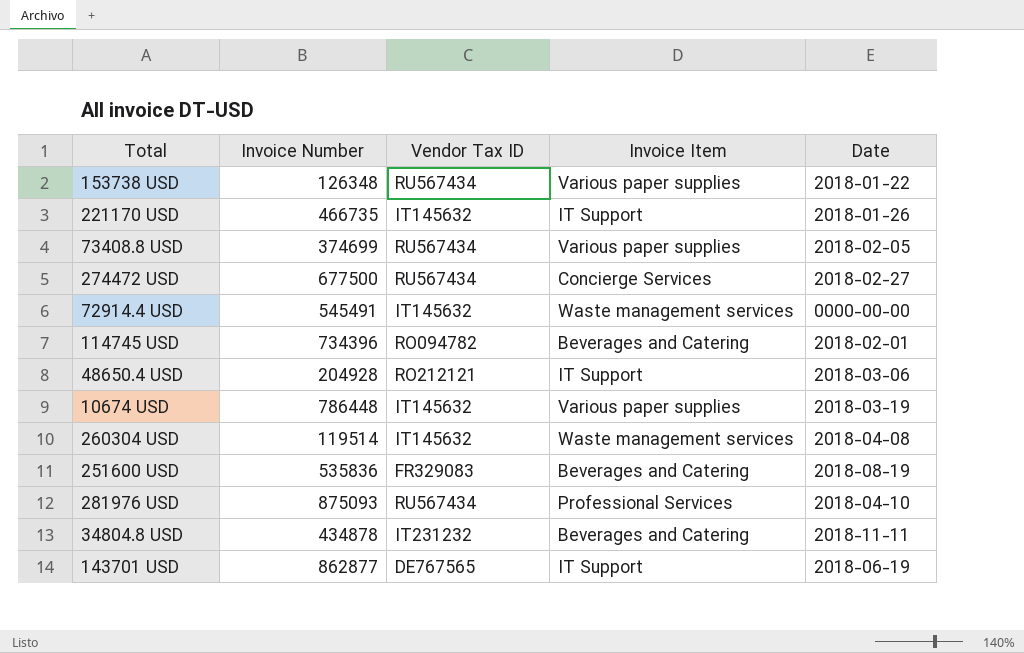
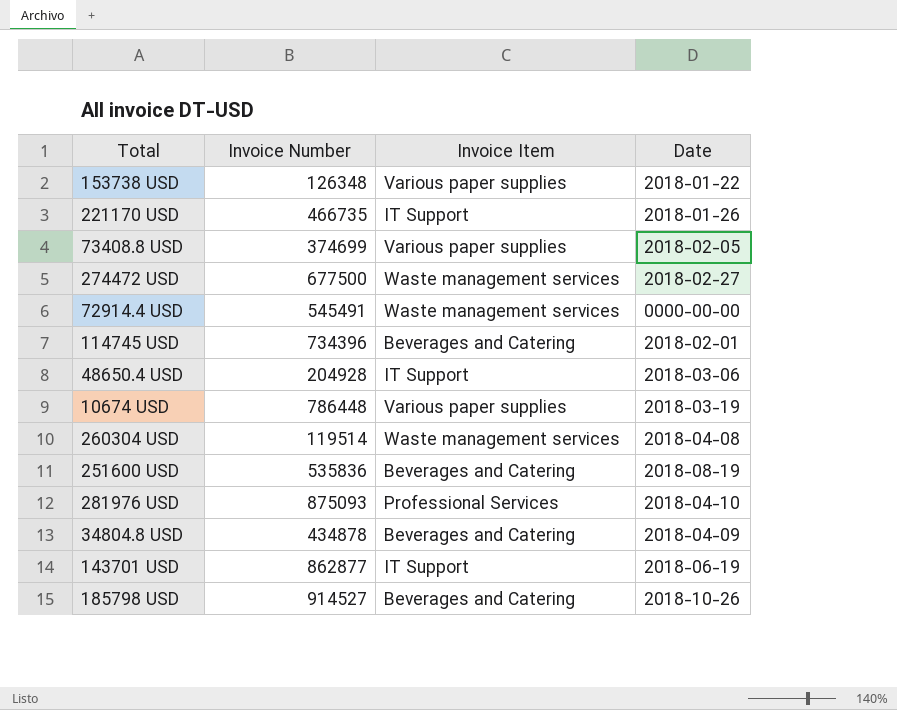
column Vendor Tax ID | position: 3 -> none
274472 USD | Invoice Item: Concierge Services -> Waste management services
34804.8 USD | Date: 2018-11-11 -> 2018-04-09
row 185798 USD: none -> 914527 | Beverages and Catering | 2018-10-26

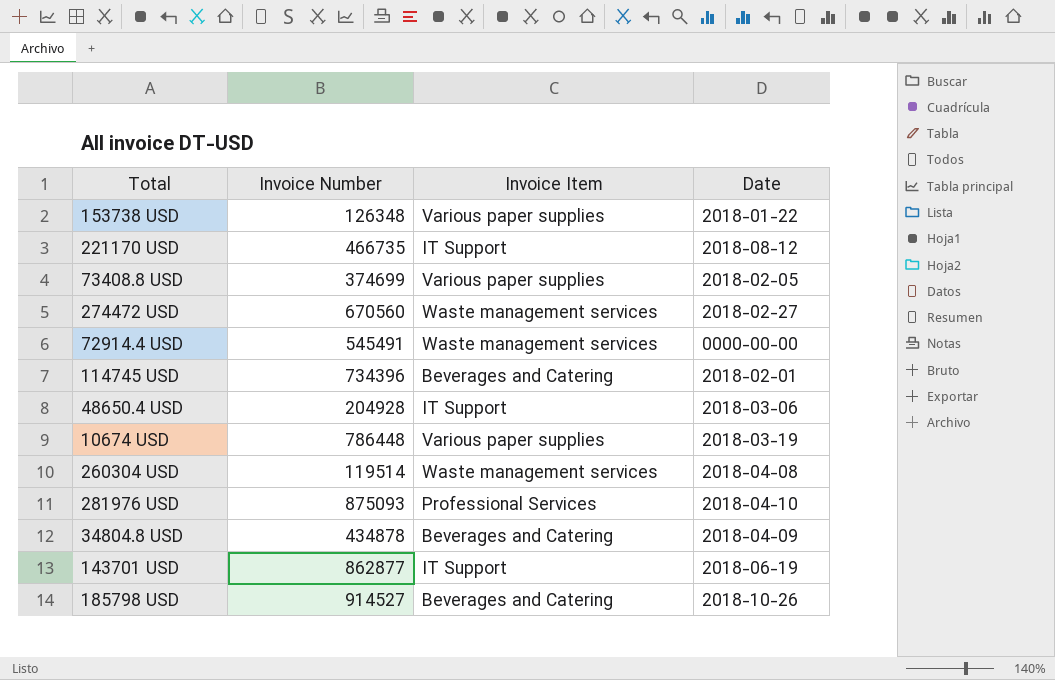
row 251600 USD: 535836 | Beverages and Catering | 2018-08-19 -> none
221170 USD | Date: 2018-01-26 -> 2018-08-12
274472 USD | Invoice Number: 677500 -> 670560

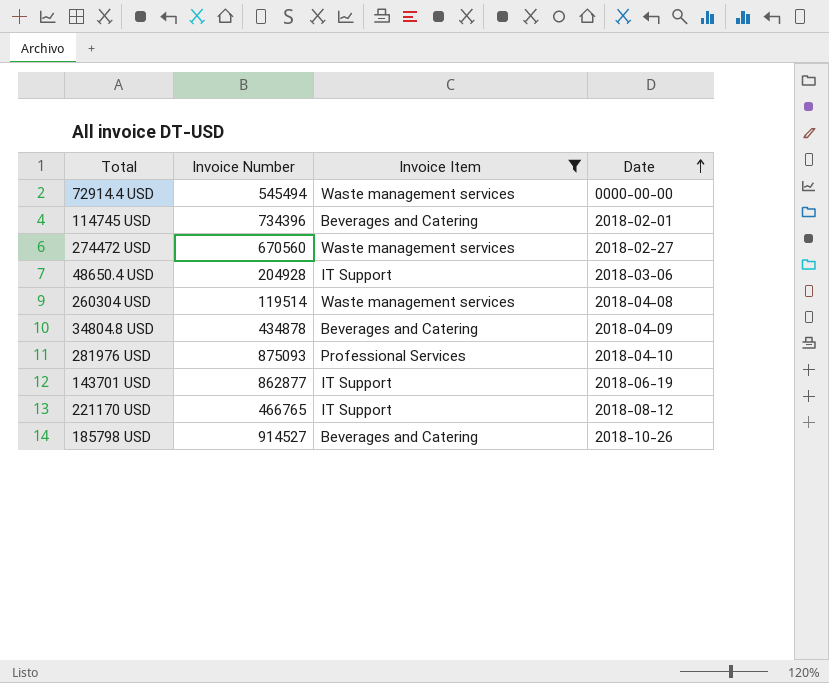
filter: none -> Invoice Item != Various paper supplies
row order: none -> Date ascending
72914.4 USD | Invoice Number: 545491 -> 545494
221170 USD | Invoice Number: 466735 -> 466765

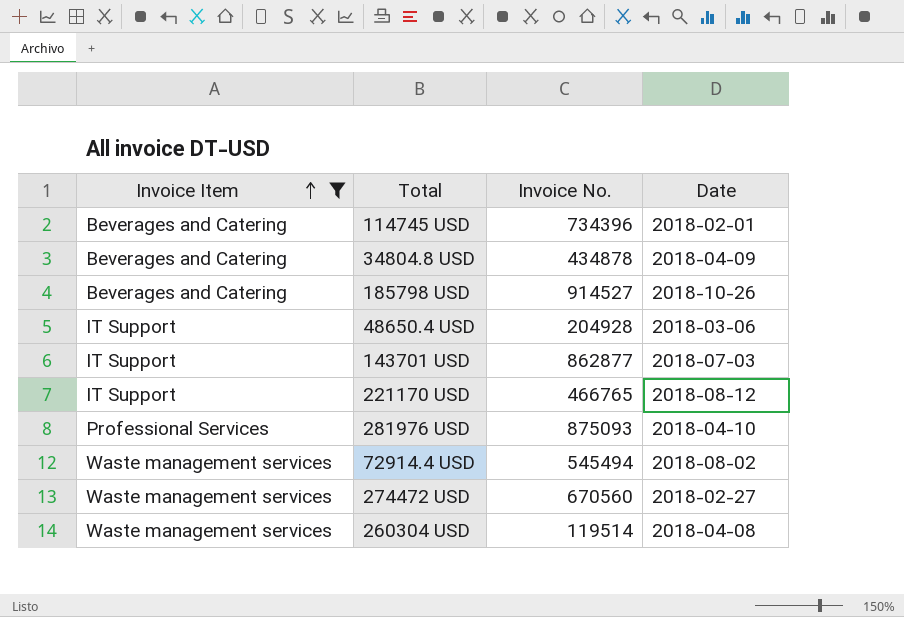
row order: Date ascending -> Invoice Item ascending
column Invoice Item | position: 3 -> 1
column name: Invoice Number -> Invoice No.
143701 USD | Date: 2018-06-19 -> 2018-07-03
72914.4 USD | Date: 0000-00-00 -> 2018-08-02

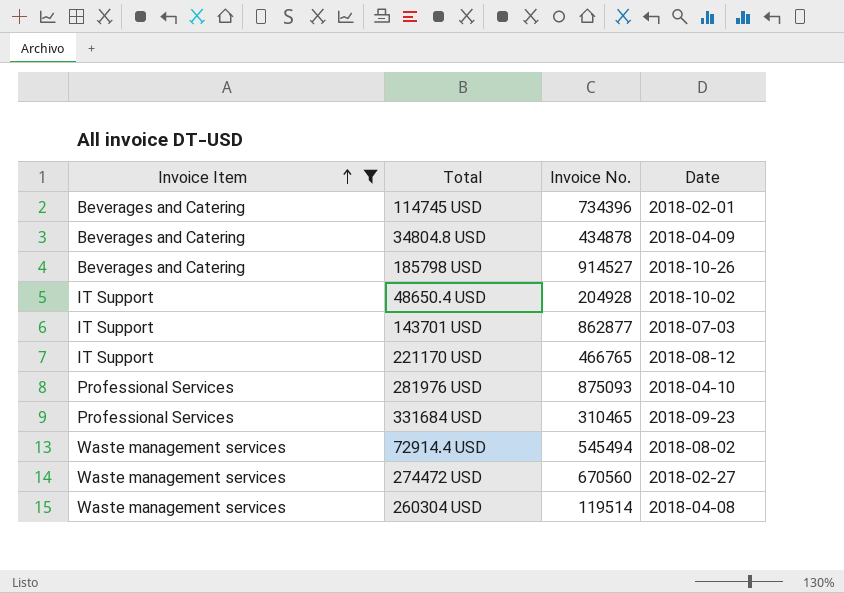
48650.4 USD | Date: 2018-03-06 -> 2018-10-02
row 331684 USD: none -> Professional Services | 310465 | 2018-09-23

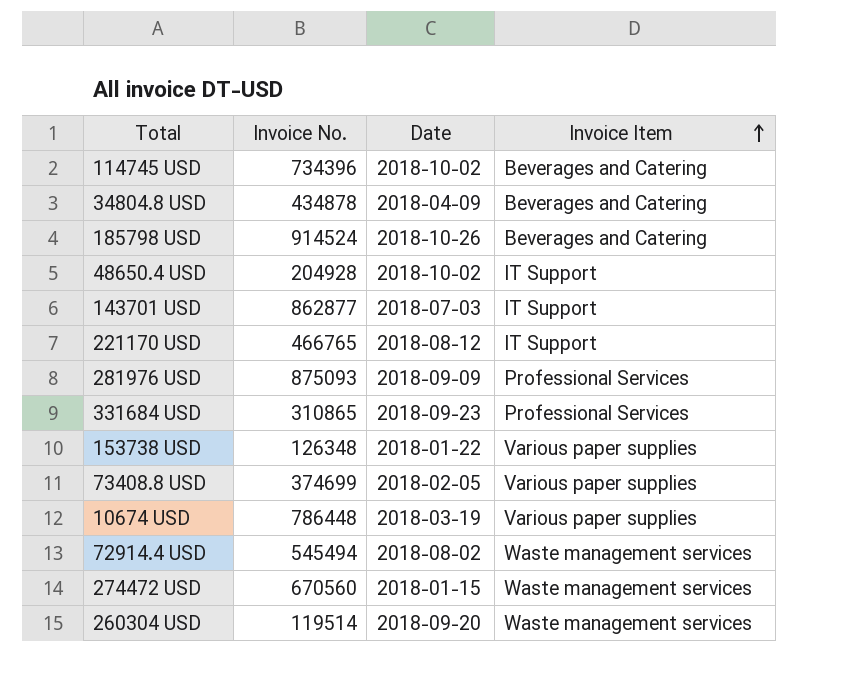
filter: Invoice Item != Various paper supplies -> none
column Invoice Item | position: 1 -> 4
114745 USD | Date: 2018-02-01 -> 2018-10-02
185798 USD | Invoice No.: 914527 -> 914524
281976 USD | Date: 2018-04-10 -> 2018-09-09
331684 USD | Invoice No.: 310465 -> 310865
274472 USD | Date: 2018-02-27 -> 2018-01-15
260304 USD | Date: 2018-04-08 -> 2018-09-20

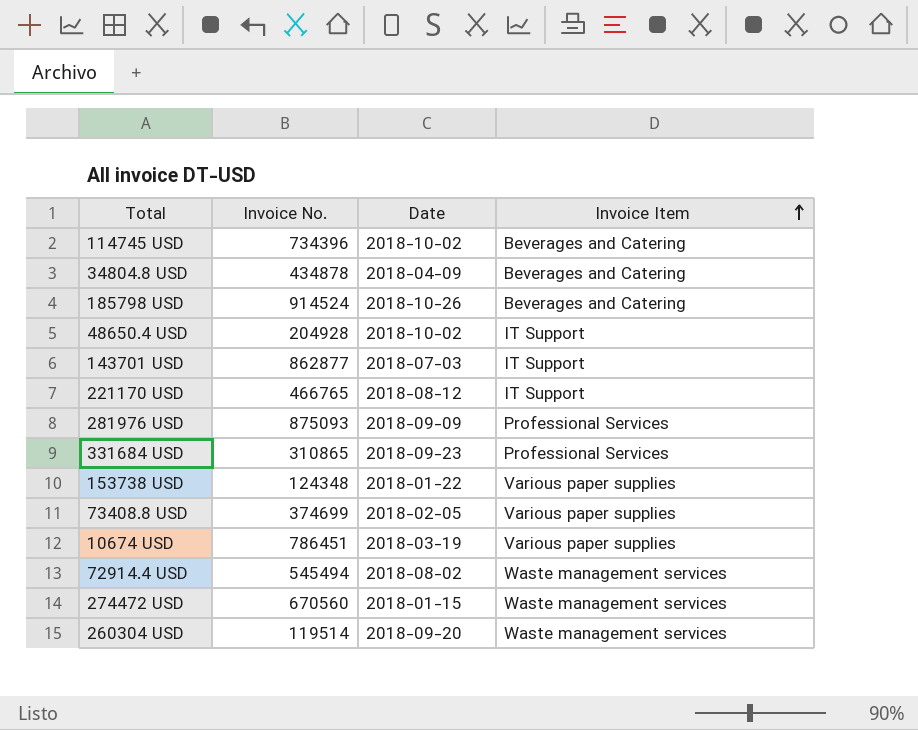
153738 USD | Invoice No.: 126348 -> 124348
10674 USD | Invoice No.: 786448 -> 786451

